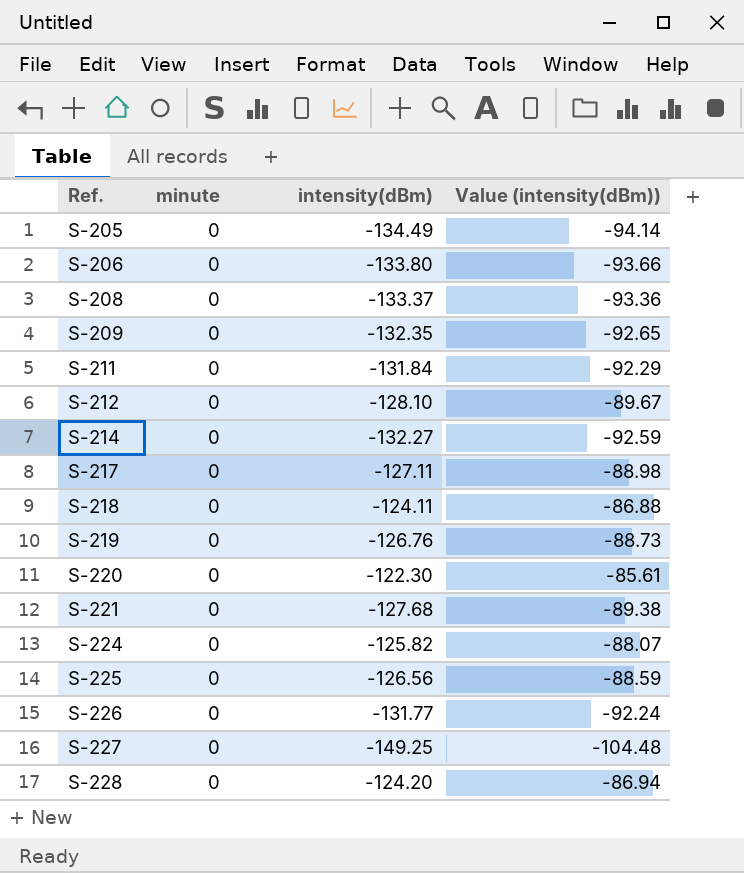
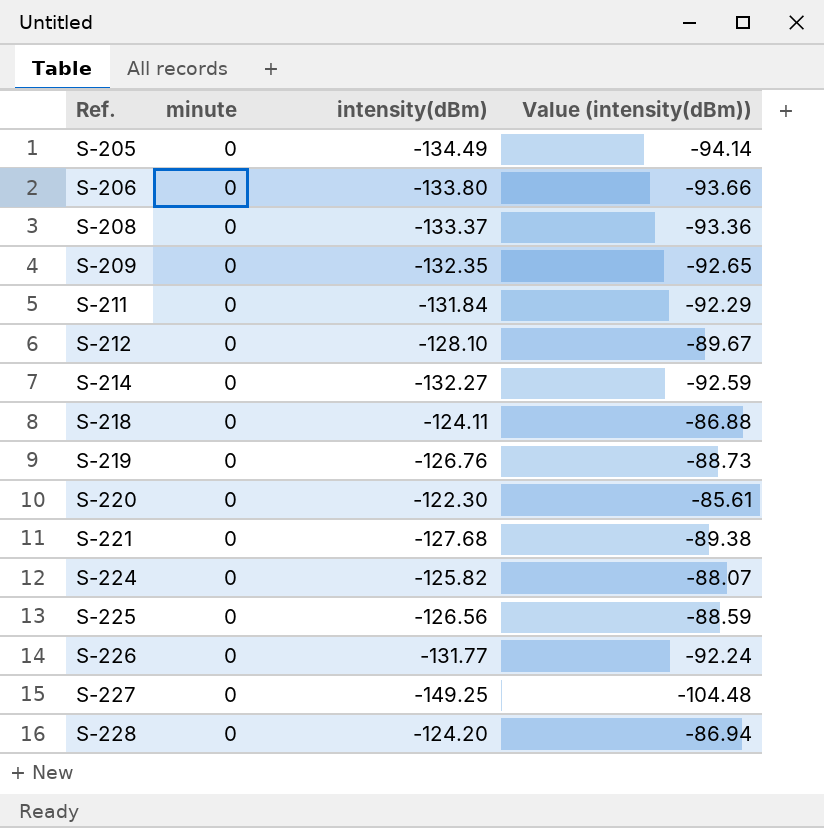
row S-217: 0 | -127.11 | -88.98 -> none

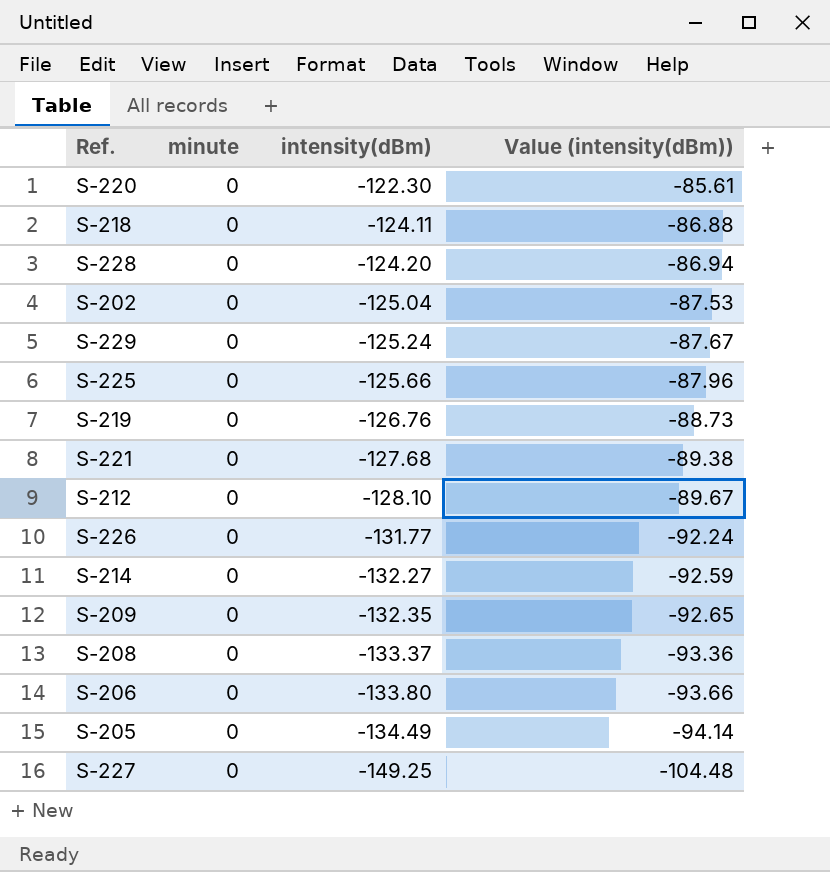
row order: Ref. ascending -> intensity(dBm) descending
row S-211: 0 | -131.84 | -92.29 -> none
row S-224: 0 | -125.82 | -88.07 -> none
row S-202: none -> 0 | -125.04 | -87.53
row S-229: none -> 0 | -125.24 | -87.67
S-225 | intensity(dBm): -126.56 -> -125.66
S-225 | Value (intensity(dBm)): -88.59 -> -87.96

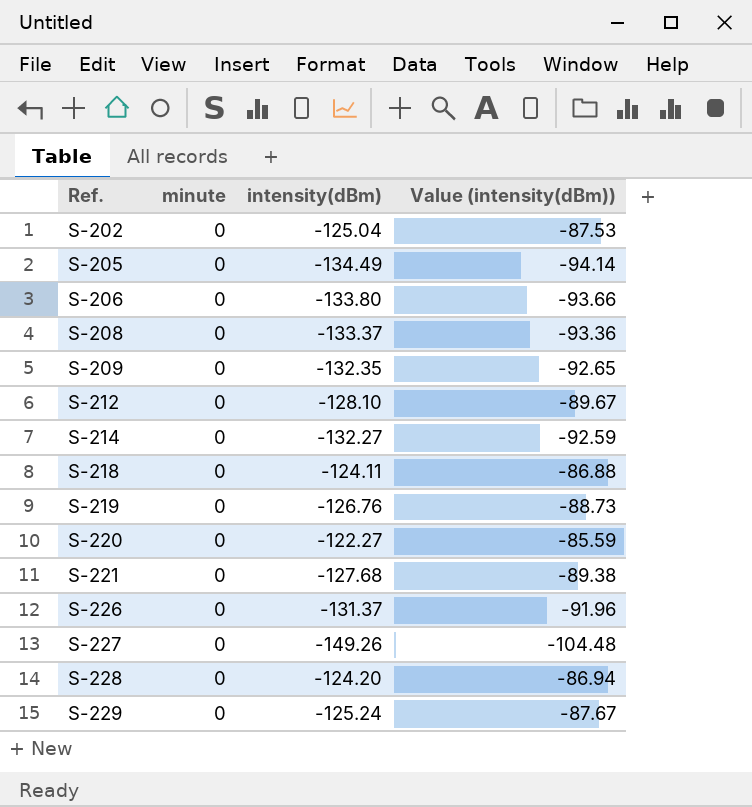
row order: intensity(dBm) descending -> Ref. ascending
row S-225: 0 | -125.66 | -87.96 -> none
S-220 | intensity(dBm): -122.30 -> -122.27
S-220 | Value (intensity(dBm)): -85.61 -> -85.59
S-226 | intensity(dBm): -131.77 -> -131.37
S-226 | Value (intensity(dBm)): -92.24 -> -91.96
S-227 | intensity(dBm): -149.25 -> -149.26

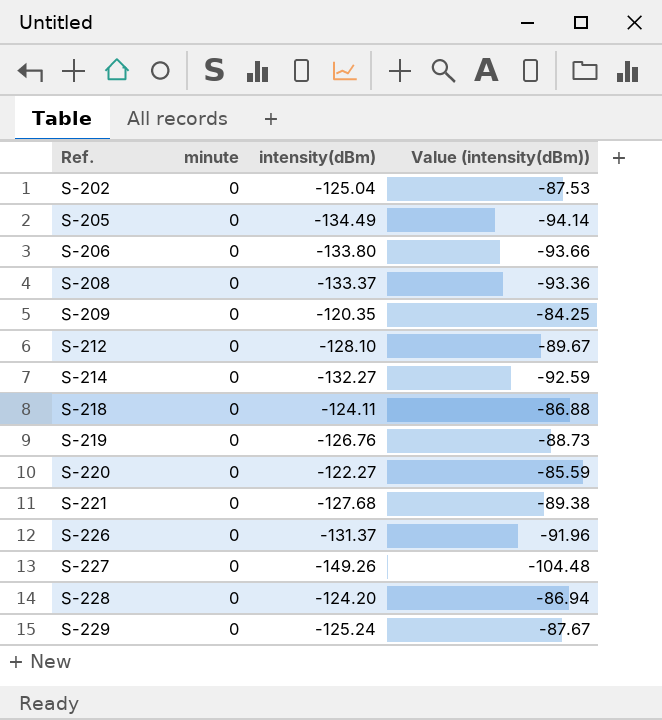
S-209 | intensity(dBm): -132.35 -> -120.35
S-209 | Value (intensity(dBm)): -92.65 -> -84.25

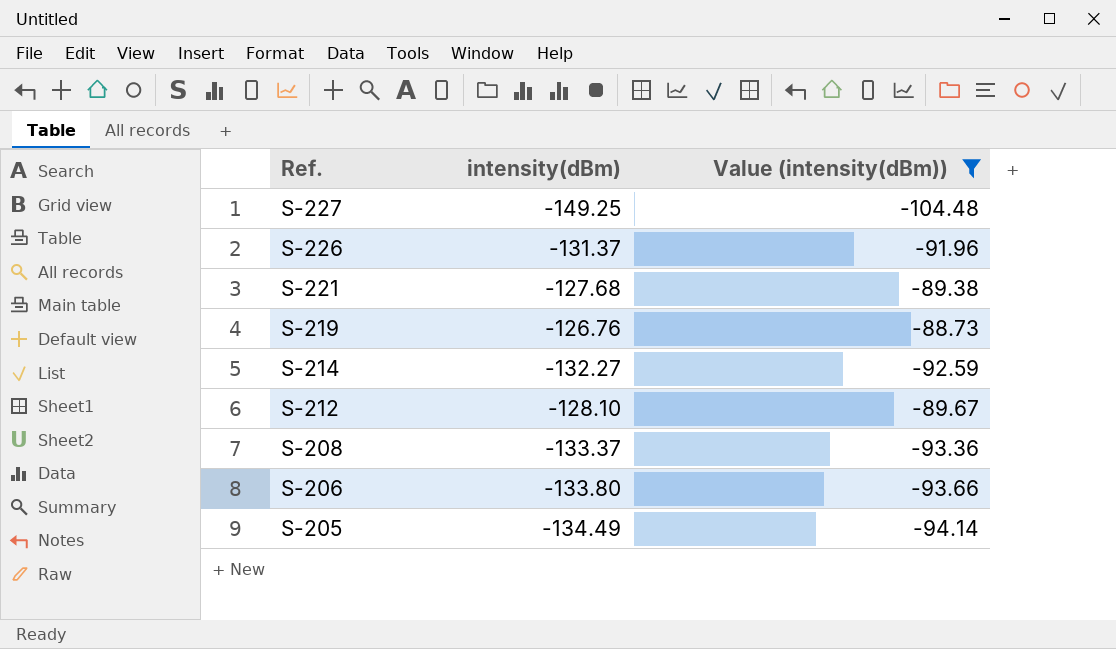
filter: none -> Value (intensity(dBm)) <= -88.73
row order: Ref. ascending -> Ref. descending
column minute | position: 2 -> none
S-227 | intensity(dBm): -149.26 -> -149.25

